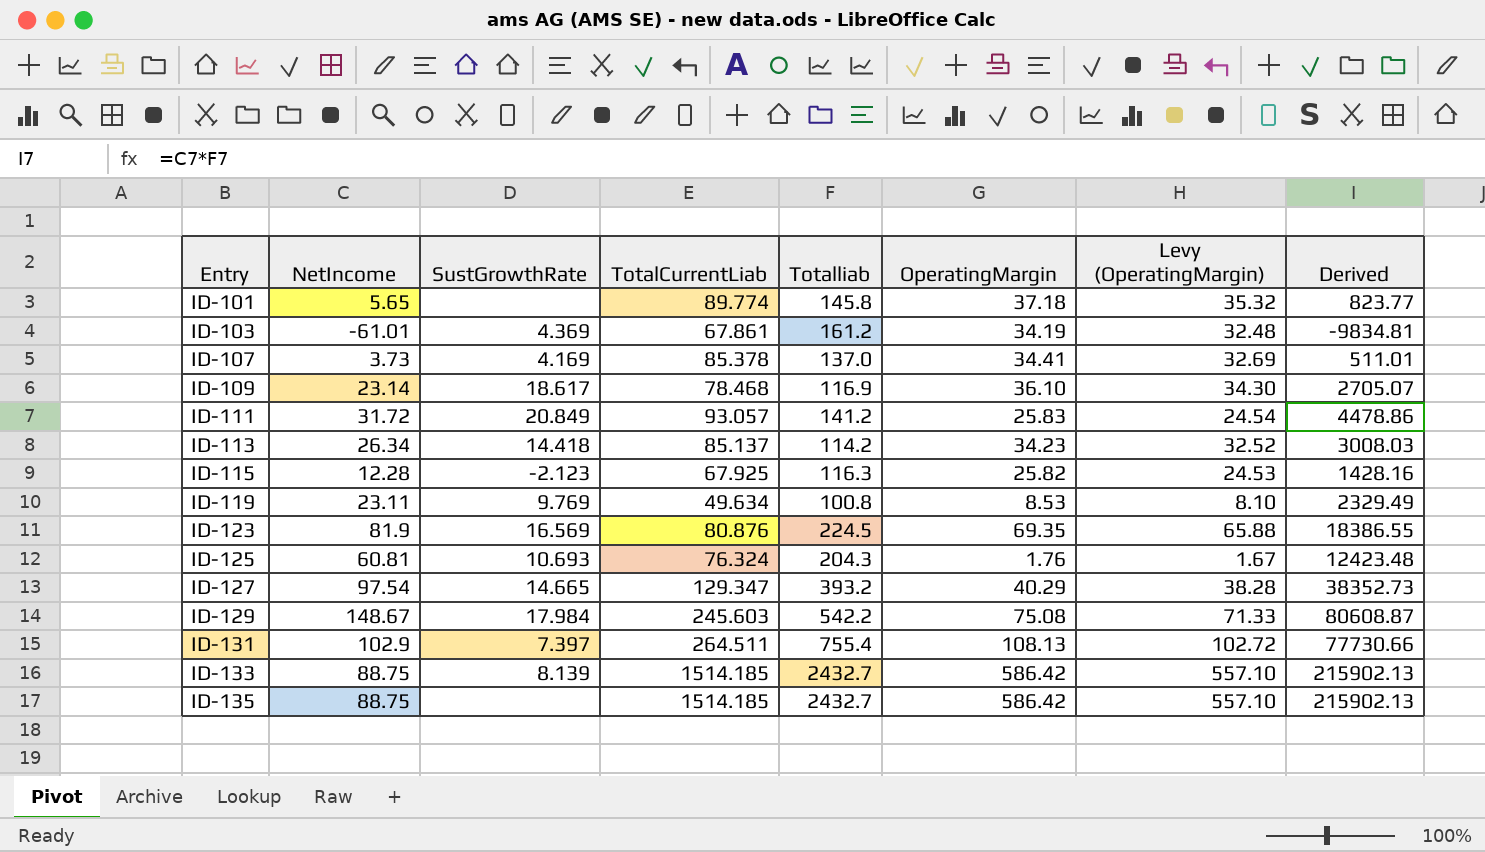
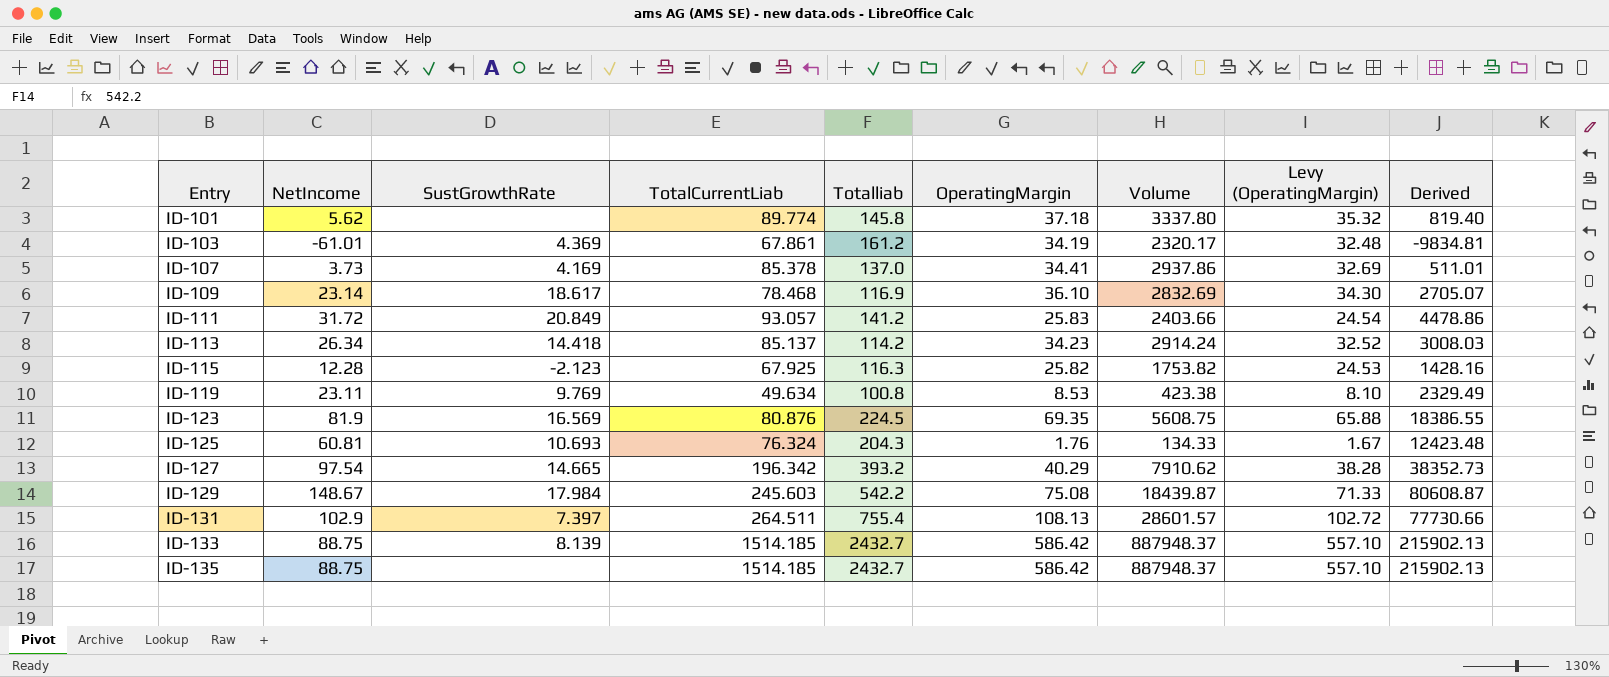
column Volume | formula: none -> [TotalCurrentLiab] * [OperatingMargin]
ID-101 | NetIncome: 5.65 -> 5.62
ID-101 | Derived: 823.77 -> 819.40
ID-127 | TotalCurrentLiab: 129.347 -> 196.342

